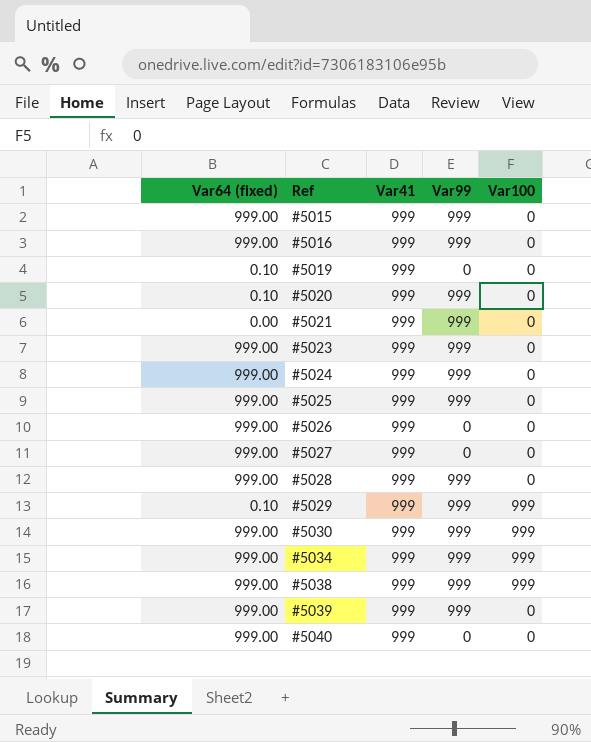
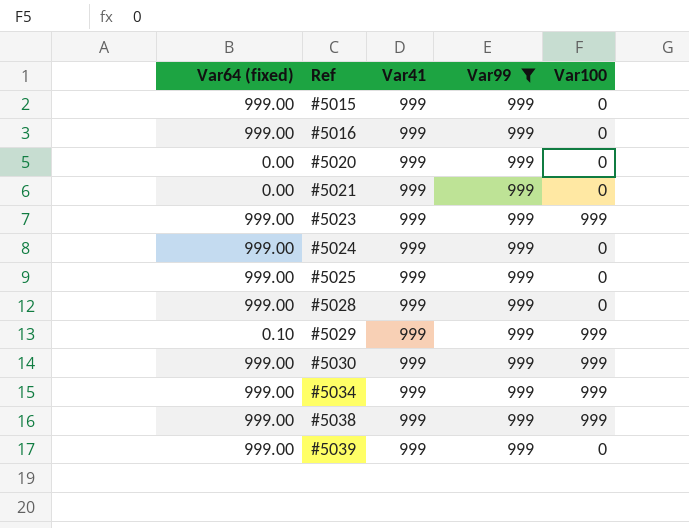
filter: none -> Var99 = 999
#5020 | Var64 (fixed): 0.10 -> 0.00
#5023 | Var100: 0 -> 999

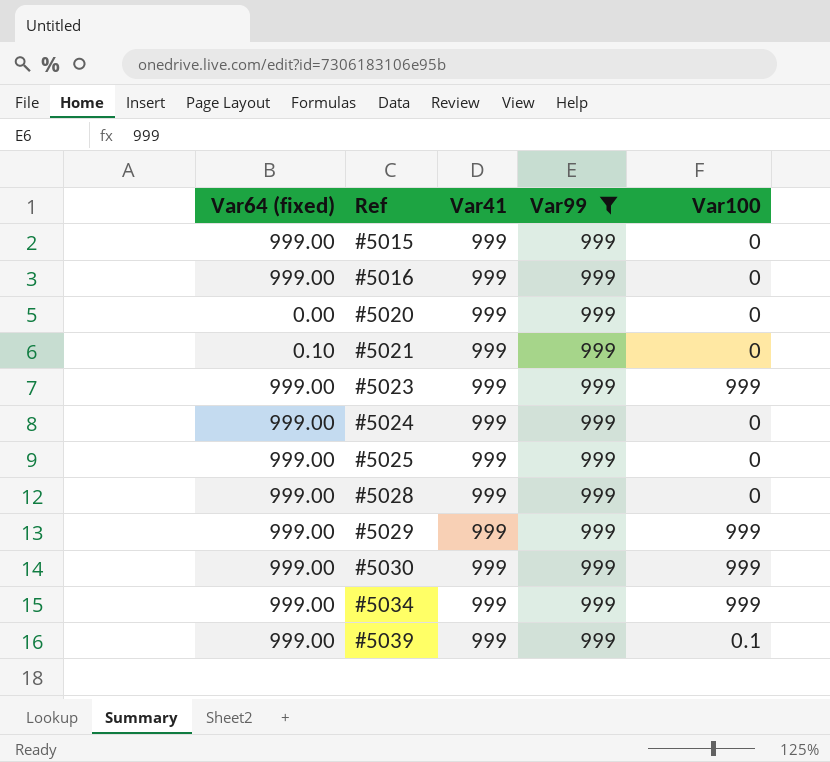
row #5038: 999.00 | 999 | 999 | 999 -> none
#5021 | Var64 (fixed): 0.00 -> 0.10
#5029 | Var64 (fixed): 0.10 -> 999.00
#5039 | Var100: 0 -> 0.1

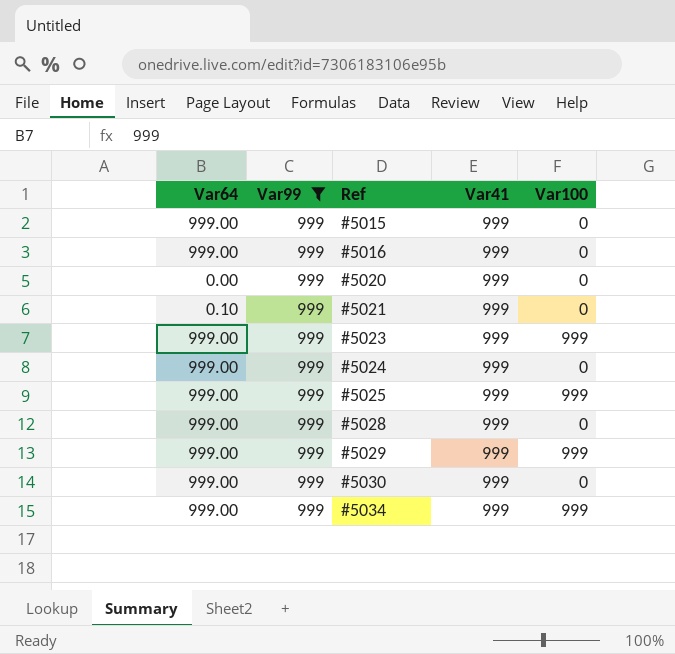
column name: Var64 (fixed) -> Var64
column Var99 | position: 4 -> 2
row #5039: 999.00 | 999 | 999 | 0.1 -> none
#5025 | Var100: 0 -> 999
#5030 | Var100: 999 -> 0

